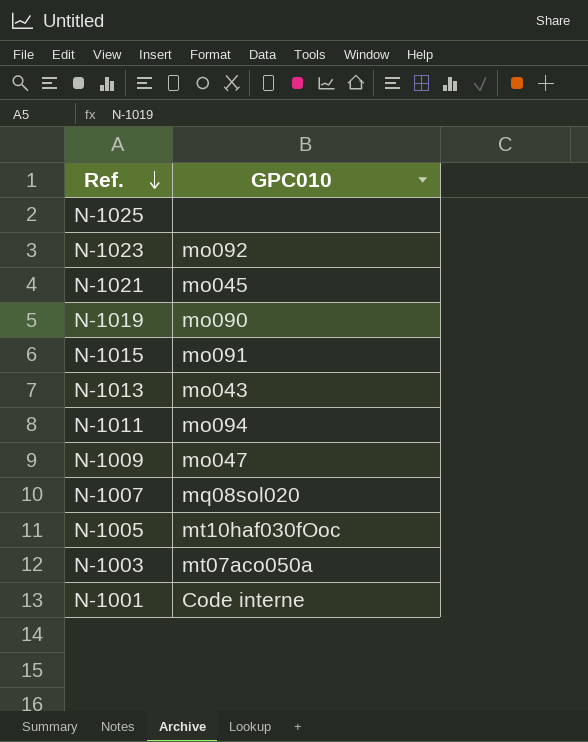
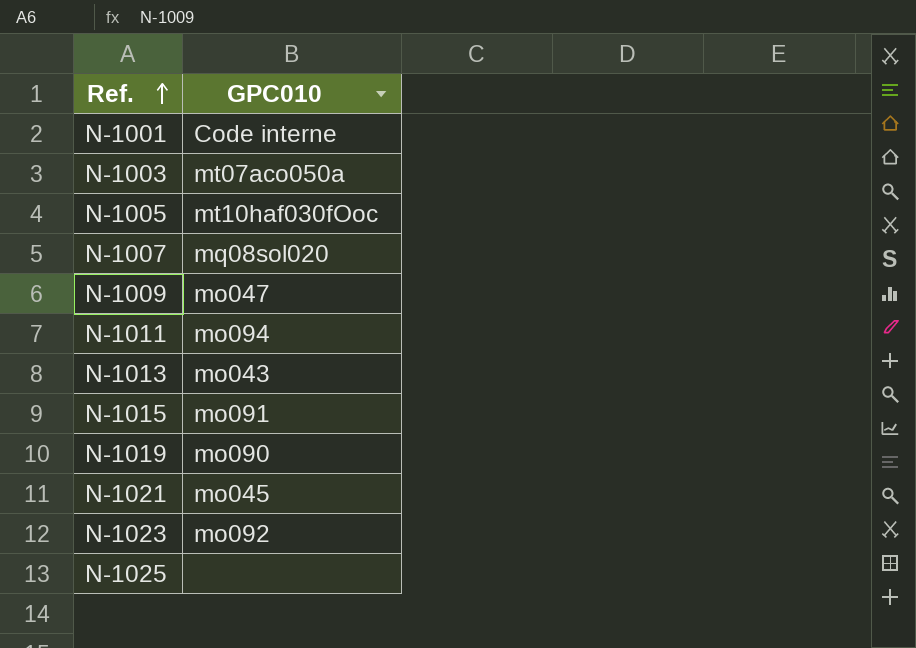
row order: Ref. descending -> Ref. ascending

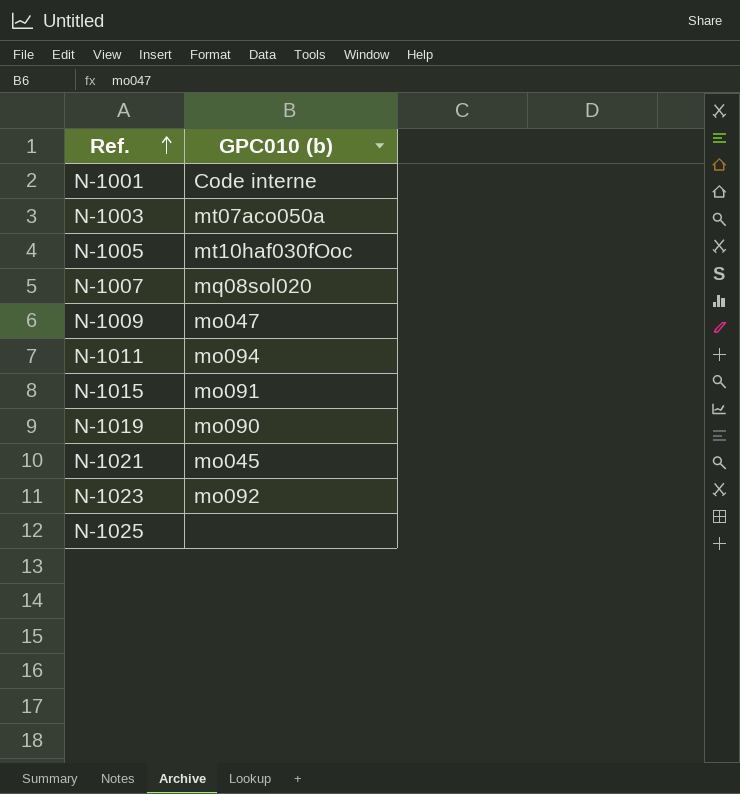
column name: GPC010 -> GPC010 (b)
row N-1013: mo043 -> none

